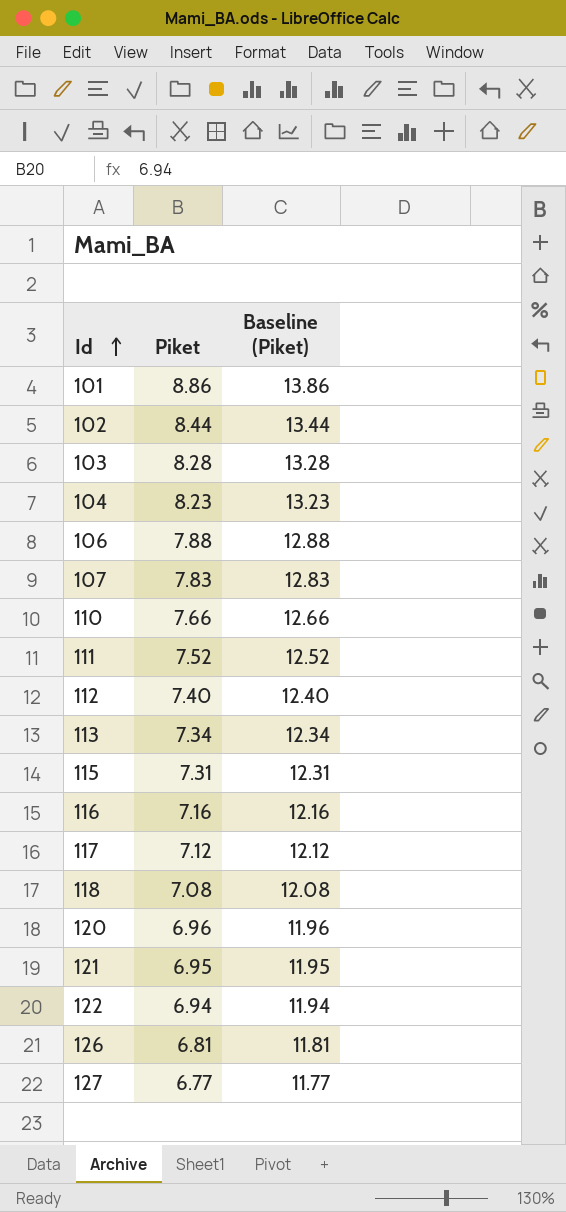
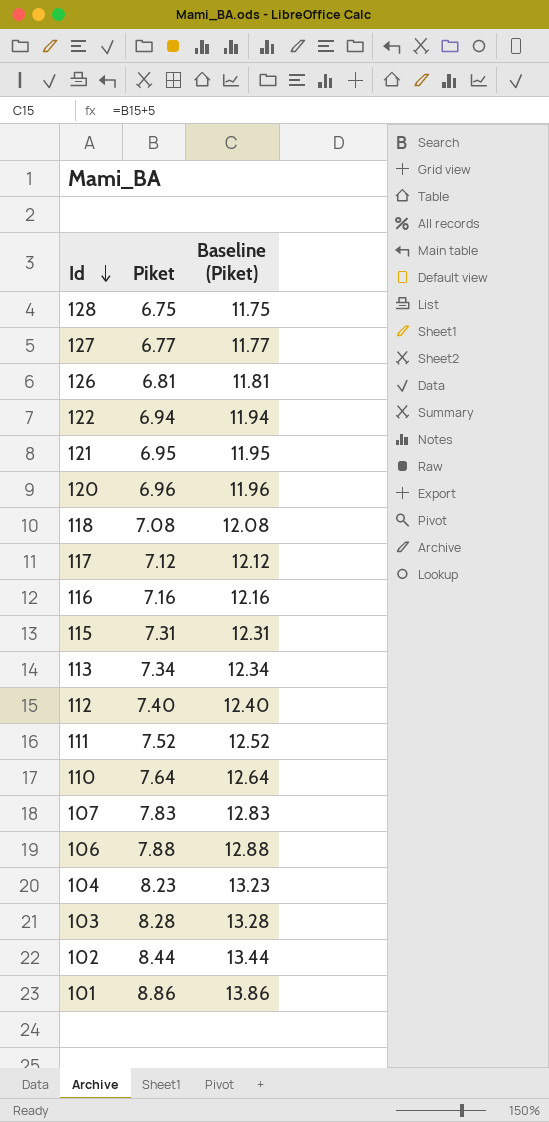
row order: Id ascending -> Id descending
row 128: none -> 6.75 | 11.75
110 | Piket: 7.66 -> 7.64
110 | Baseline (Piket): 12.66 -> 12.64

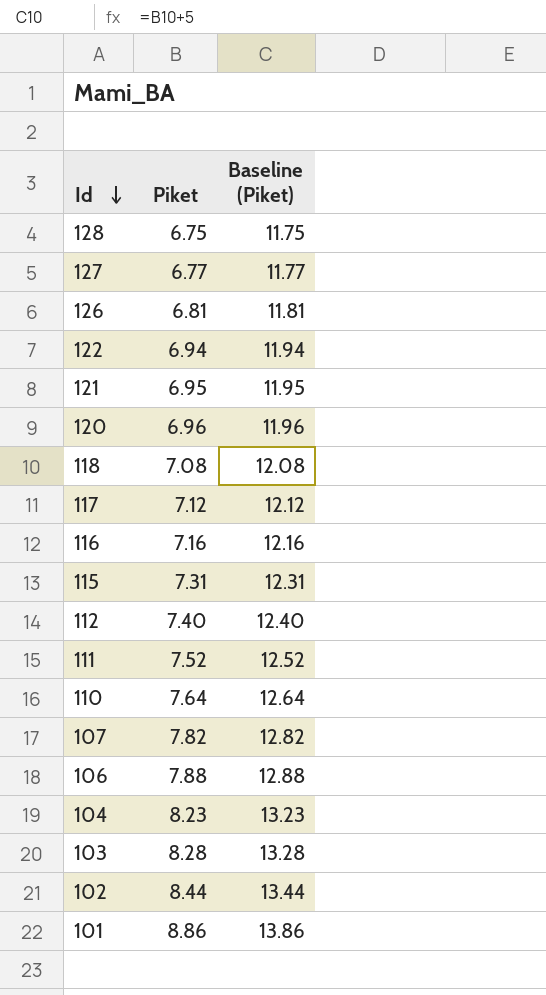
row 113: 7.34 | 12.34 -> none
107 | Piket: 7.83 -> 7.82
107 | Baseline (Piket): 12.83 -> 12.82

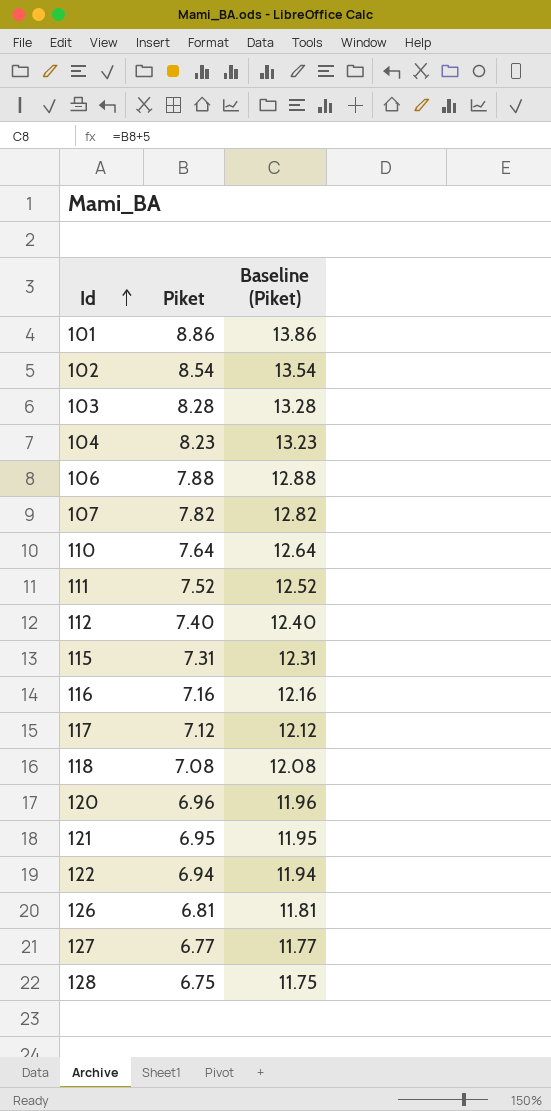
row order: Id descending -> Id ascending
102 | Piket: 8.44 -> 8.54
102 | Baseline (Piket): 13.44 -> 13.54

